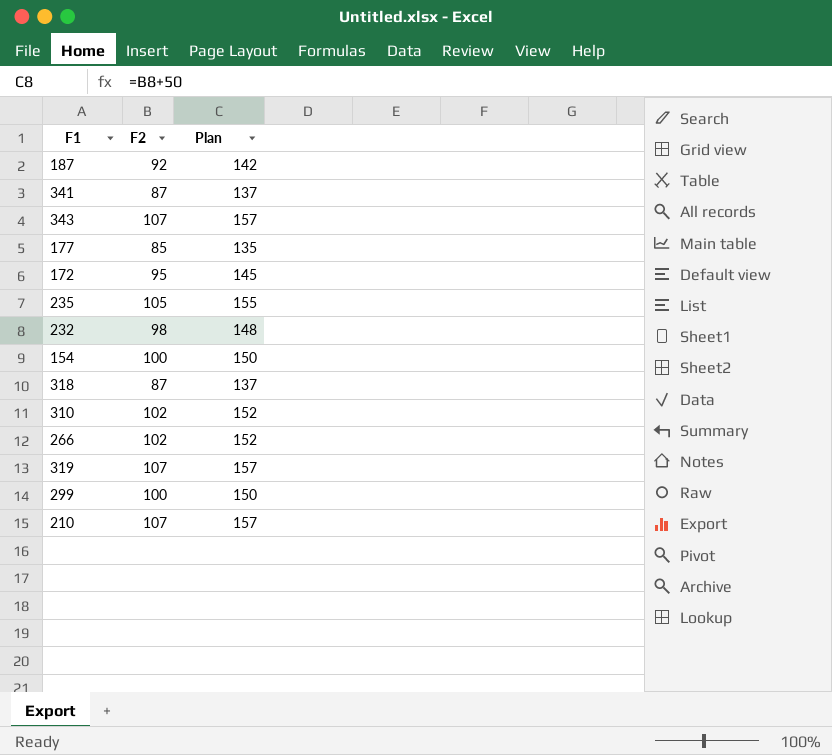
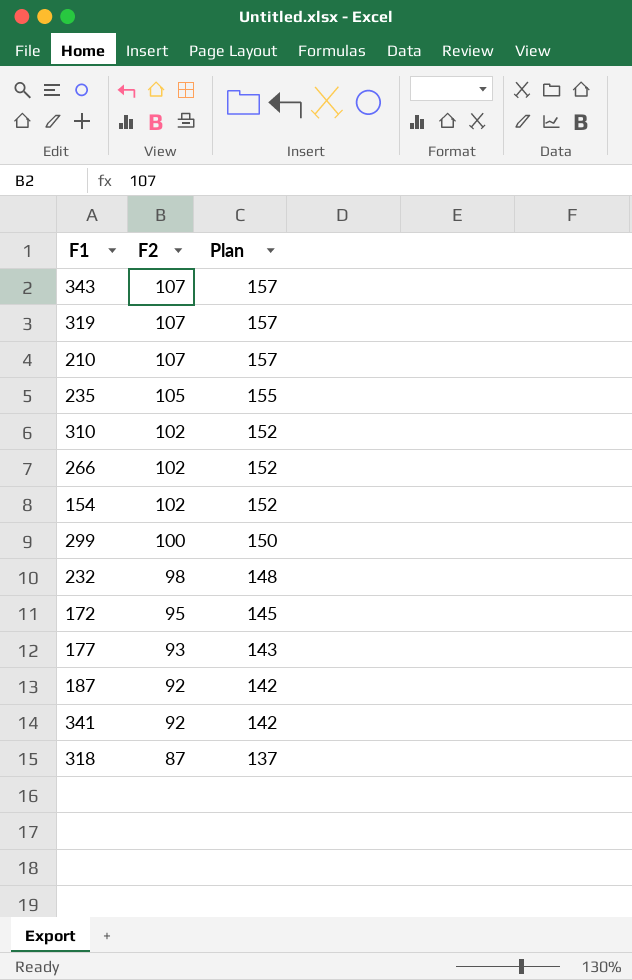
row order: none -> F2 descending
154 | F2: 100 -> 102
154 | Plan: 150 -> 152
177 | F2: 85 -> 93
177 | Plan: 135 -> 143
341 | F2: 87 -> 92
341 | Plan: 137 -> 142

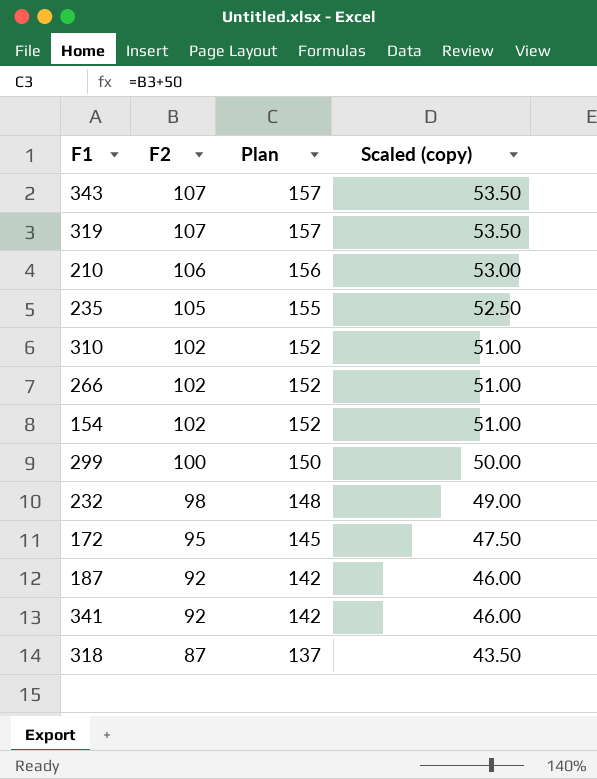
column Scaled (copy) | formula: none -> [F2] * 0.5
row 177: 93 | 143 -> none
210 | F2: 107 -> 106
210 | Plan: 157 -> 156

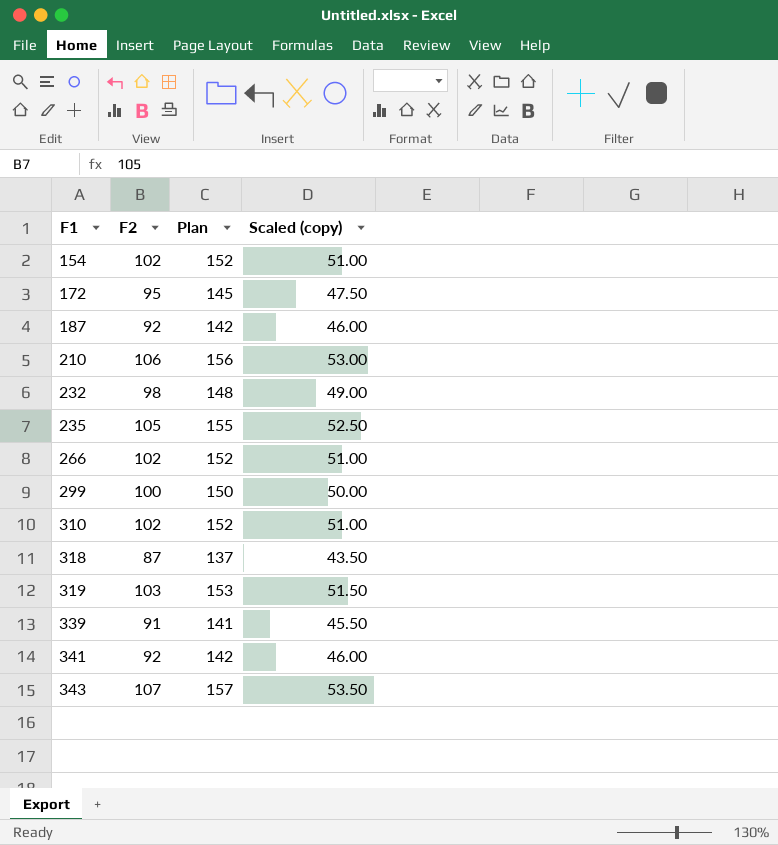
row order: F2 descending -> F1 ascending
319 | F2: 107 -> 103
319 | Plan: 157 -> 153
319 | Scaled (copy): 53.50 -> 51.50
row 339: none -> 91 | 141 | 45.50

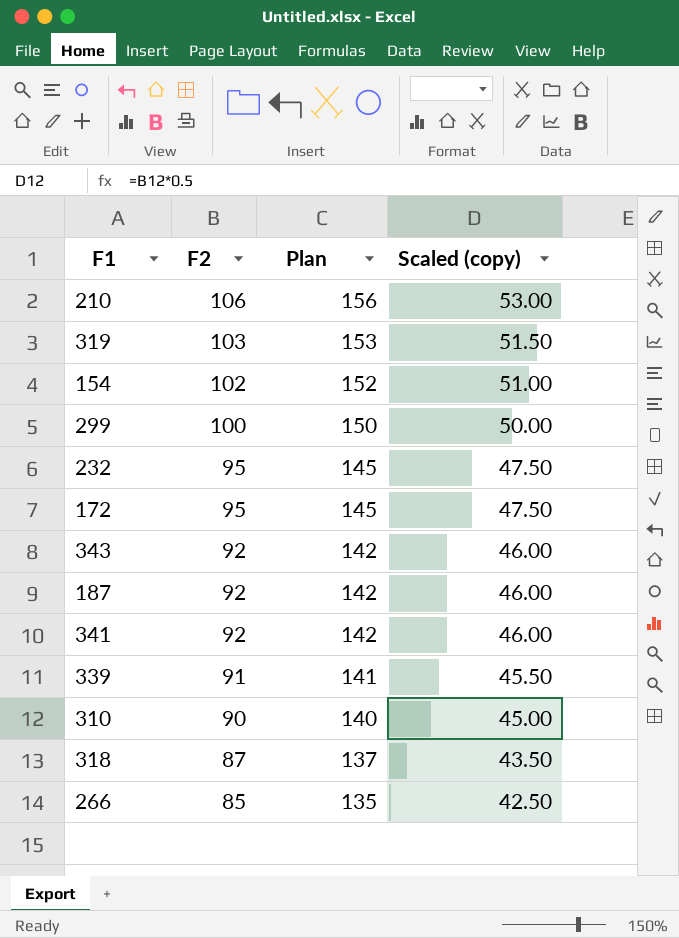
row order: F1 ascending -> F2 descending
row 235: 105 | 155 | 52.50 -> none
232 | F2: 98 -> 95
232 | Plan: 148 -> 145
232 | Scaled (copy): 49.00 -> 47.50
343 | F2: 107 -> 92
343 | Plan: 157 -> 142
343 | Scaled (copy): 53.50 -> 46.00
310 | F2: 102 -> 90
310 | Plan: 152 -> 140
310 | Scaled (copy): 51.00 -> 45.00
266 | F2: 102 -> 85
266 | Plan: 152 -> 135
266 | Scaled (copy): 51.00 -> 42.50

